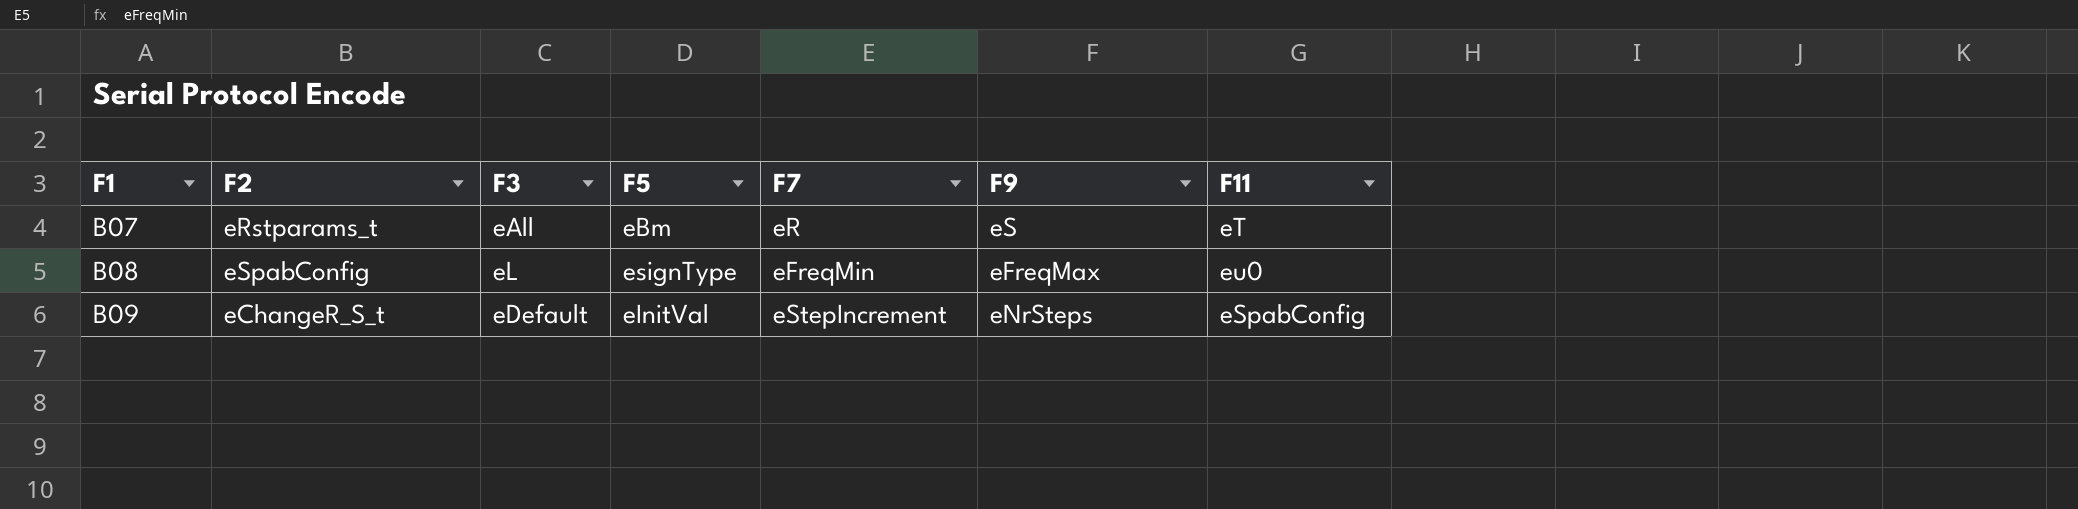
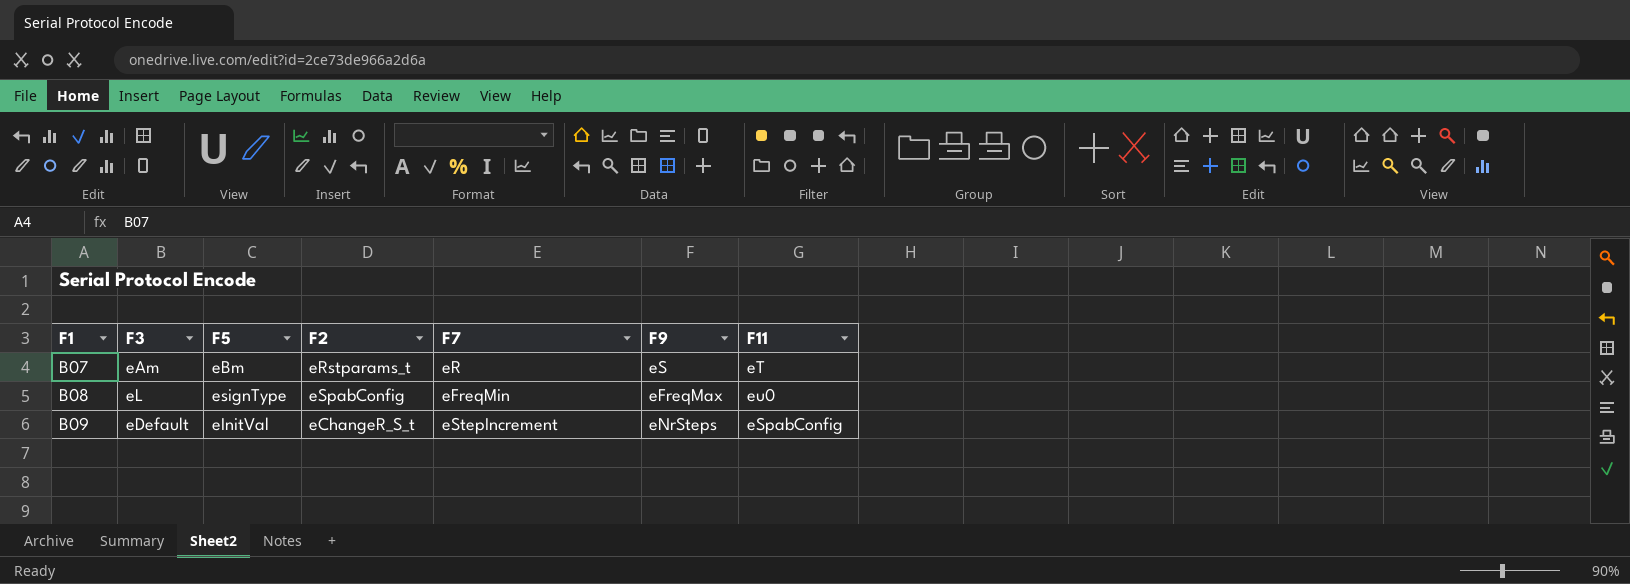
column F2 | position: 2 -> 4
B07 | F3: eAll -> eAm

